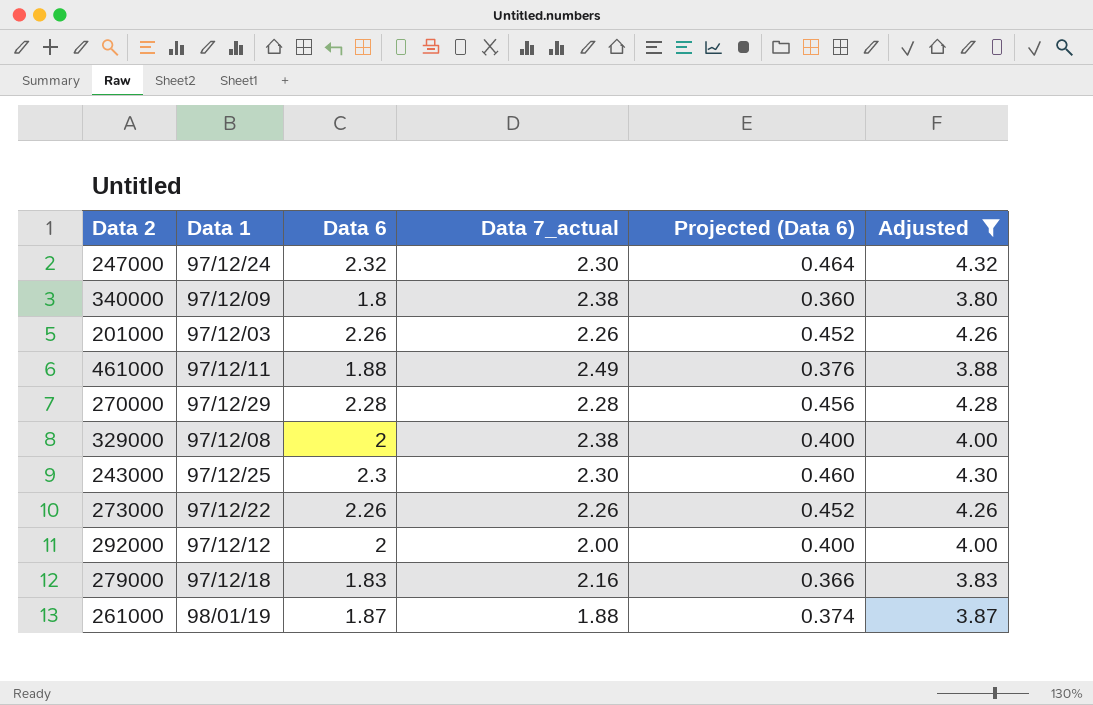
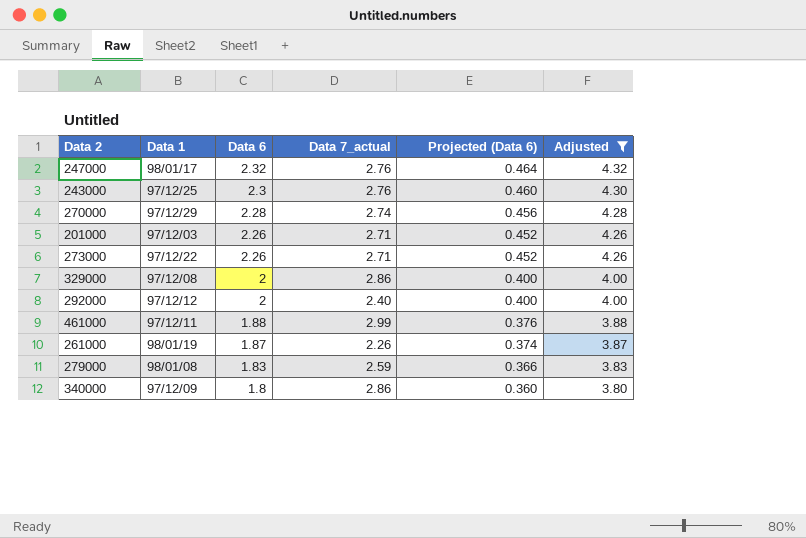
row order: none -> Data 6 descending
247000 | Data 1: 97/12/24 -> 98/01/17
247000 | Data 7_actual: 2.30 -> 2.76
243000 | Data 7_actual: 2.30 -> 2.76
270000 | Data 7_actual: 2.28 -> 2.74
201000 | Data 7_actual: 2.26 -> 2.71
273000 | Data 7_actual: 2.26 -> 2.71
329000 | Data 7_actual: 2.38 -> 2.86
292000 | Data 7_actual: 2.00 -> 2.40
461000 | Data 7_actual: 2.49 -> 2.99
261000 | Data 7_actual: 1.88 -> 2.26
279000 | Data 1: 97/12/18 -> 98/01/08
279000 | Data 7_actual: 2.16 -> 2.59
340000 | Data 7_actual: 2.38 -> 2.86

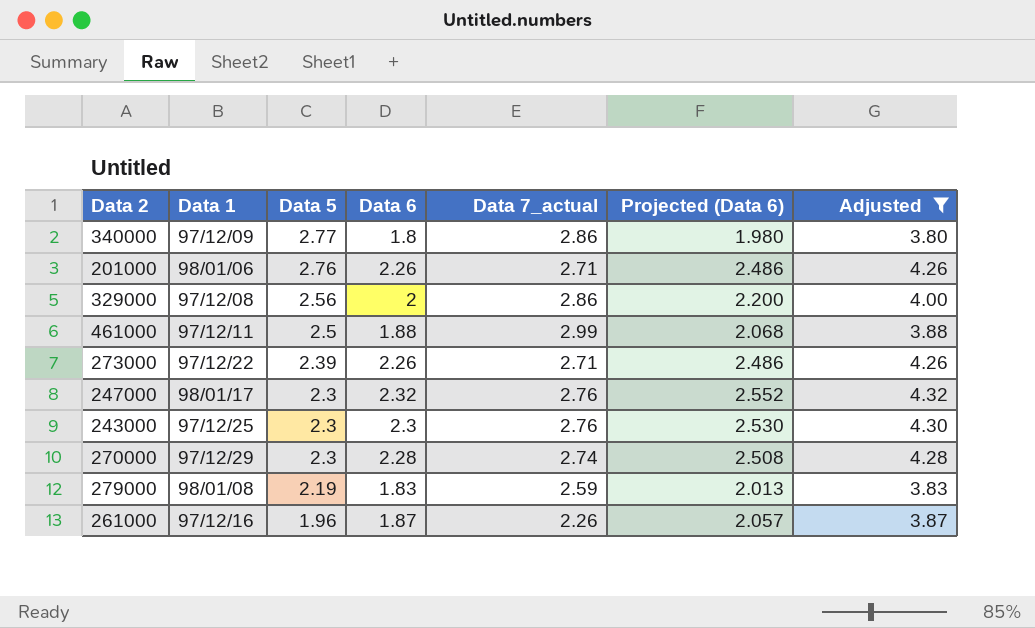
row order: Data 6 descending -> Data 5 descending
column Data 5 | position: none -> 3
column Projected (Data 6) | formula: [Data 6] * 0.2 -> [Data 6] * 1.1
row 292000: 97/12/12 | 2 | 2.40 | 0.400 | 4.00 -> none
201000 | Data 1: 97/12/03 -> 98/01/06
261000 | Data 1: 98/01/19 -> 97/12/16

